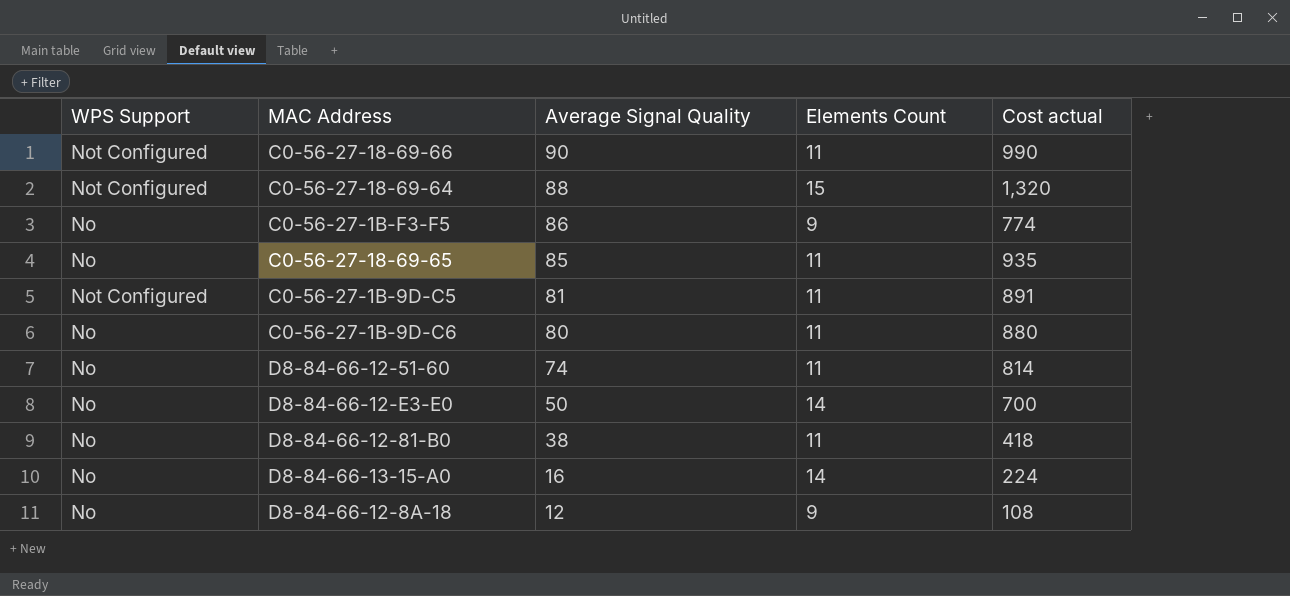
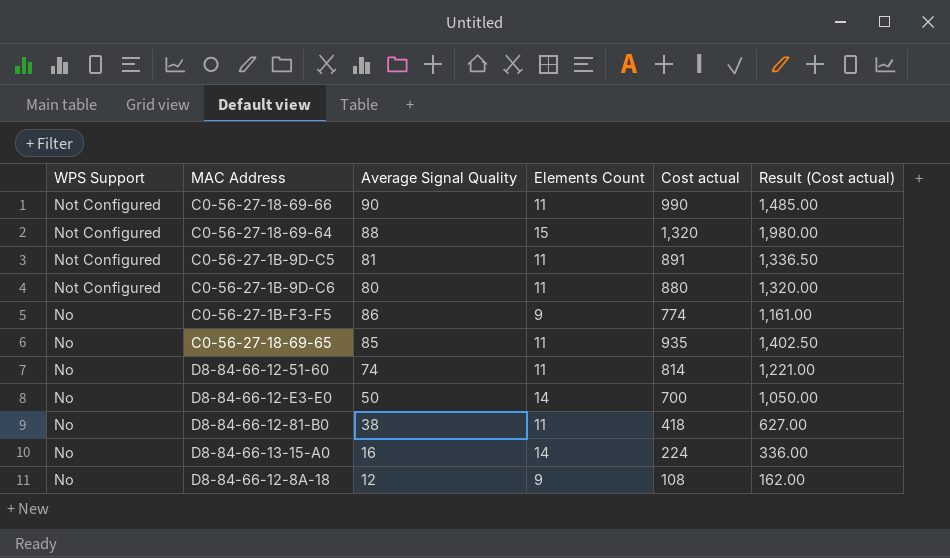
row order: Average Signal Quality descending -> WPS Support descending
column Result (Cost actual) | formula: none -> [Cost actual] * 1.5
C0-56-27-1B-9D-C6 | WPS Support: No -> Not Configured

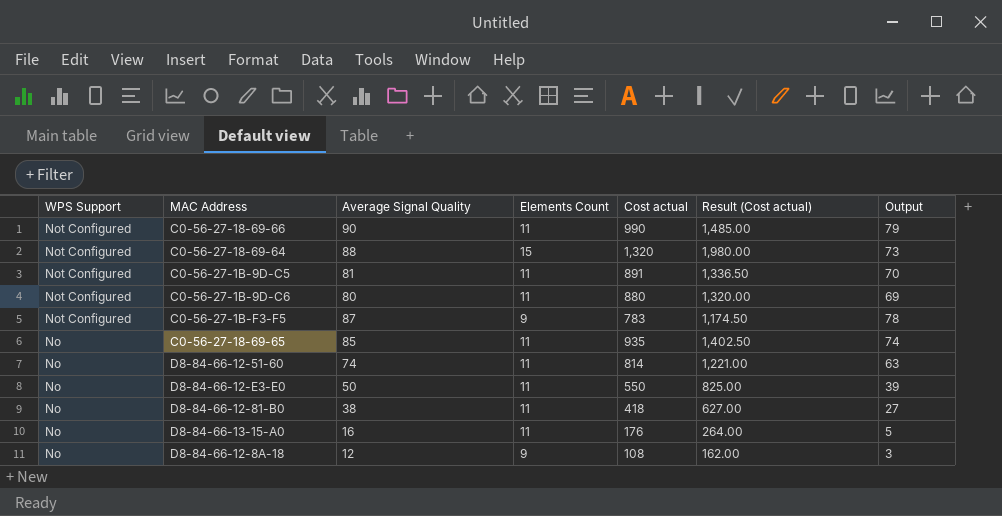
column Output | formula: none -> [Average Signal Quality] - [Elements Count]
C0-56-27-1B-F3-F5 | WPS Support: No -> Not Configured
C0-56-27-1B-F3-F5 | Average Signal Quality: 86 -> 87
C0-56-27-1B-F3-F5 | Cost actual: 774 -> 783
C0-56-27-1B-F3-F5 | Result (Cost actual): 1,161.00 -> 1,174.50
D8-84-66-12-E3-E0 | Elements Count: 14 -> 11
D8-84-66-12-E3-E0 | Cost actual: 700 -> 550
D8-84-66-12-E3-E0 | Result (Cost actual): 1,050.00 -> 825.00
D8-84-66-13-15-A0 | Elements Count: 14 -> 11
D8-84-66-13-15-A0 | Cost actual: 224 -> 176
D8-84-66-13-15-A0 | Result (Cost actual): 336.00 -> 264.00

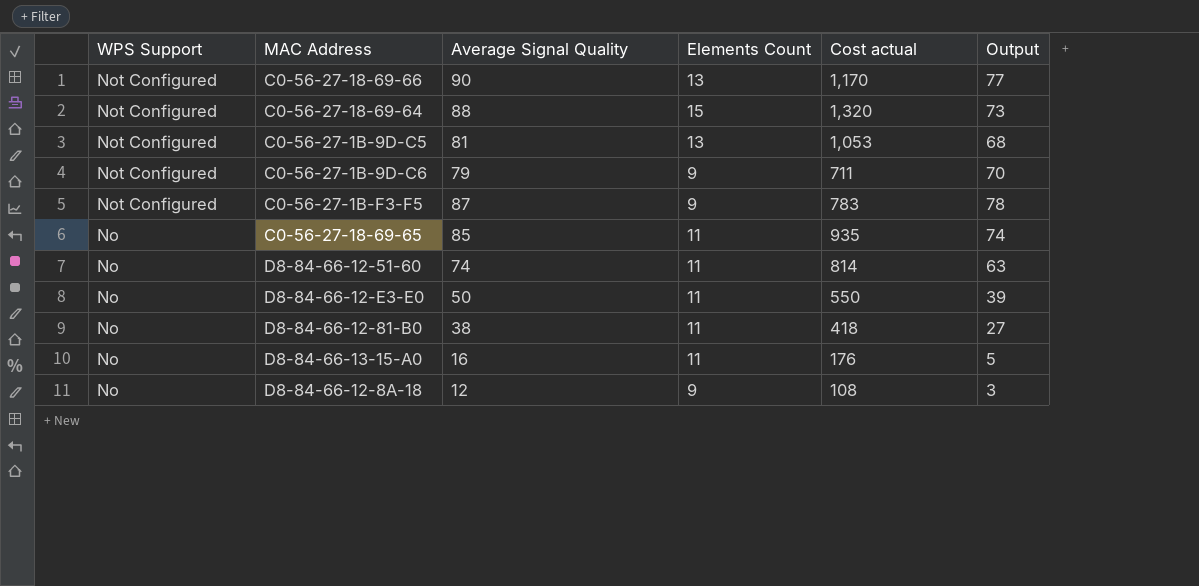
column Result (Cost actual) | formula: [Cost actual] * 1.5 -> none
C0-56-27-18-69-66 | Elements Count: 11 -> 13
C0-56-27-18-69-66 | Cost actual: 990 -> 1,170
C0-56-27-18-69-66 | Output: 79 -> 77
C0-56-27-1B-9D-C5 | Elements Count: 11 -> 13
C0-56-27-1B-9D-C5 | Cost actual: 891 -> 1,053
C0-56-27-1B-9D-C5 | Output: 70 -> 68
C0-56-27-1B-9D-C6 | Average Signal Quality: 80 -> 79
C0-56-27-1B-9D-C6 | Elements Count: 11 -> 9
C0-56-27-1B-9D-C6 | Cost actual: 880 -> 711
C0-56-27-1B-9D-C6 | Output: 69 -> 70

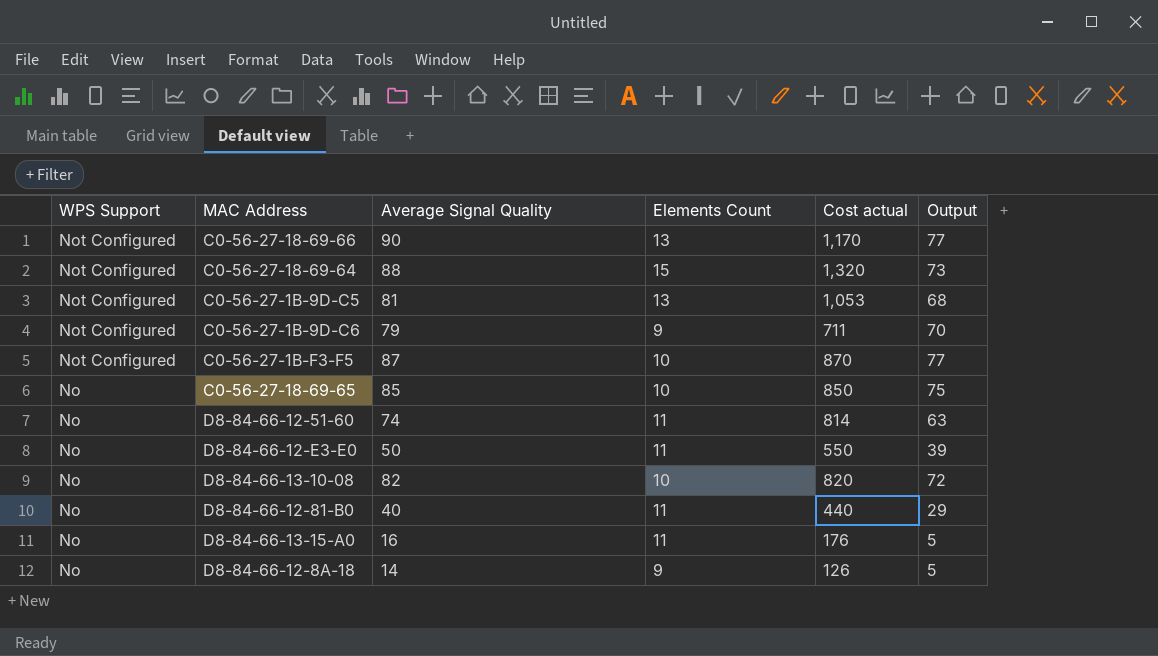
C0-56-27-1B-F3-F5 | Elements Count: 9 -> 10
C0-56-27-1B-F3-F5 | Cost actual: 783 -> 870
C0-56-27-1B-F3-F5 | Output: 78 -> 77
C0-56-27-18-69-65 | Elements Count: 11 -> 10
C0-56-27-18-69-65 | Cost actual: 935 -> 850
C0-56-27-18-69-65 | Output: 74 -> 75
row D8-84-66-13-10-08: none -> No | 82 | 10 | 820 | 72
D8-84-66-12-81-B0 | Average Signal Quality: 38 -> 40
D8-84-66-12-81-B0 | Cost actual: 418 -> 440
D8-84-66-12-81-B0 | Output: 27 -> 29
D8-84-66-12-8A-18 | Average Signal Quality: 12 -> 14
D8-84-66-12-8A-18 | Cost actual: 108 -> 126
D8-84-66-12-8A-18 | Output: 3 -> 5

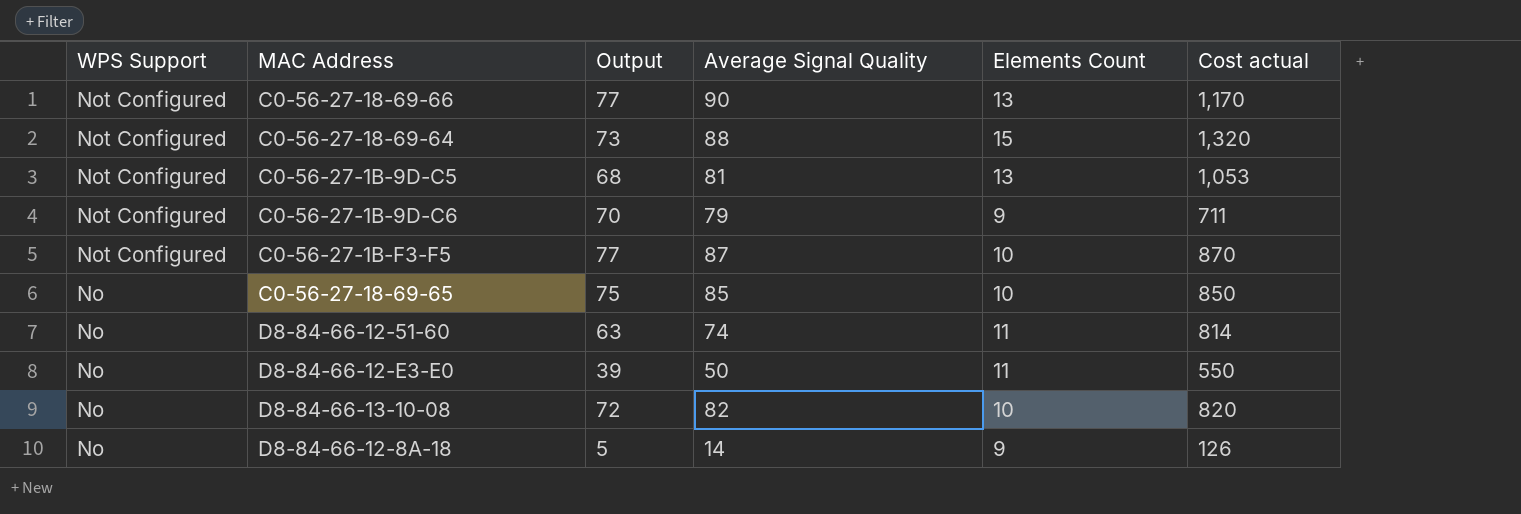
column Output | position: 6 -> 3
row D8-84-66-12-81-B0: No | 40 | 11 | 440 | 29 -> none
row D8-84-66-13-15-A0: No | 16 | 11 | 176 | 5 -> none

